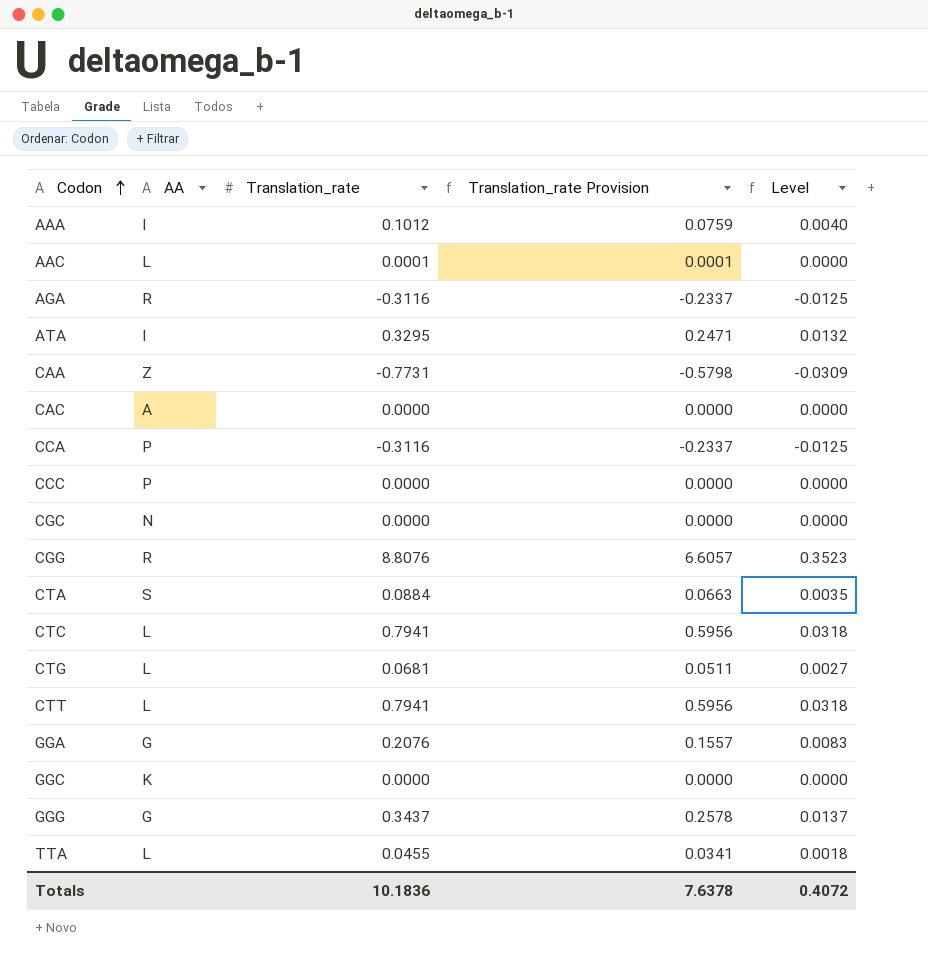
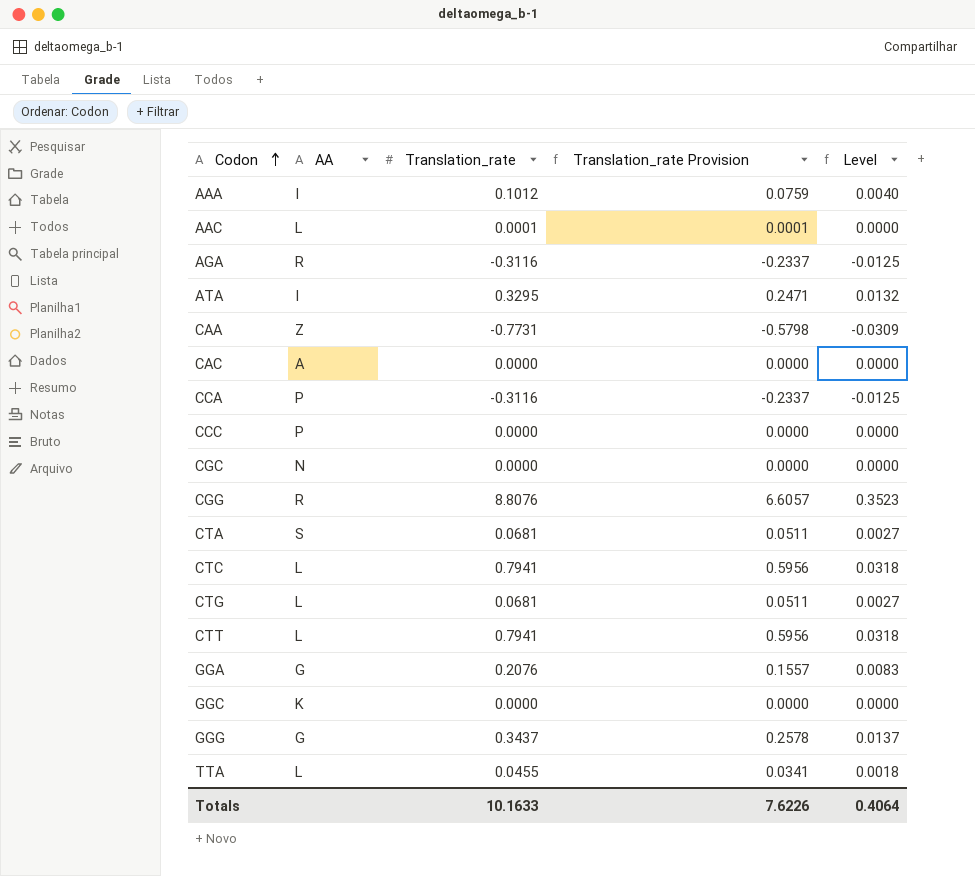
CTA | Translation_rate: 0.0884 -> 0.0681
CTA | Translation_rate Provision: 0.0663 -> 0.0511
CTA | Level: 0.0035 -> 0.0027
Totals | Translation_rate: 10.1836 -> 10.1633
Totals | Translation_rate Provision: 7.6378 -> 7.6226
Totals | Level: 0.4072 -> 0.4064

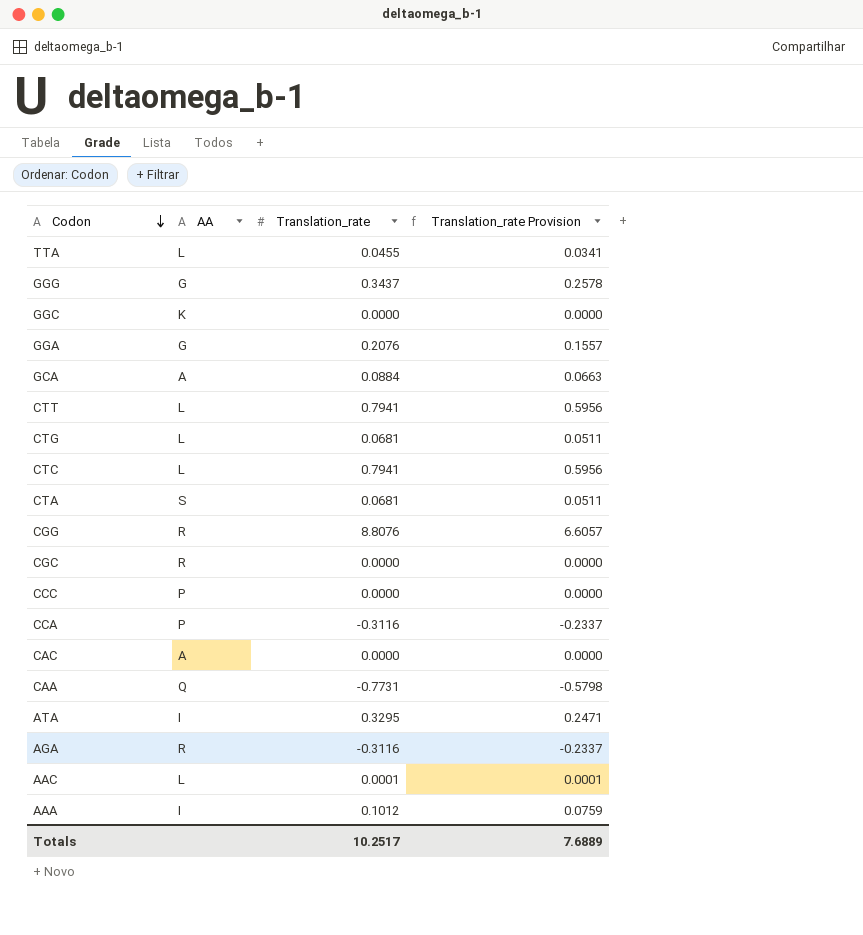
row order: Codon ascending -> Codon descending
column Level | formula: [Translation_rate] * 0.04 -> none
row GCA: none -> A | 0.0884 | 0.0663
CGC | AA: N -> R
CAA | AA: Z -> Q
Totals | Translation_rate: 10.1633 -> 10.2517
Totals | Translation_rate Provision: 7.6226 -> 7.6889

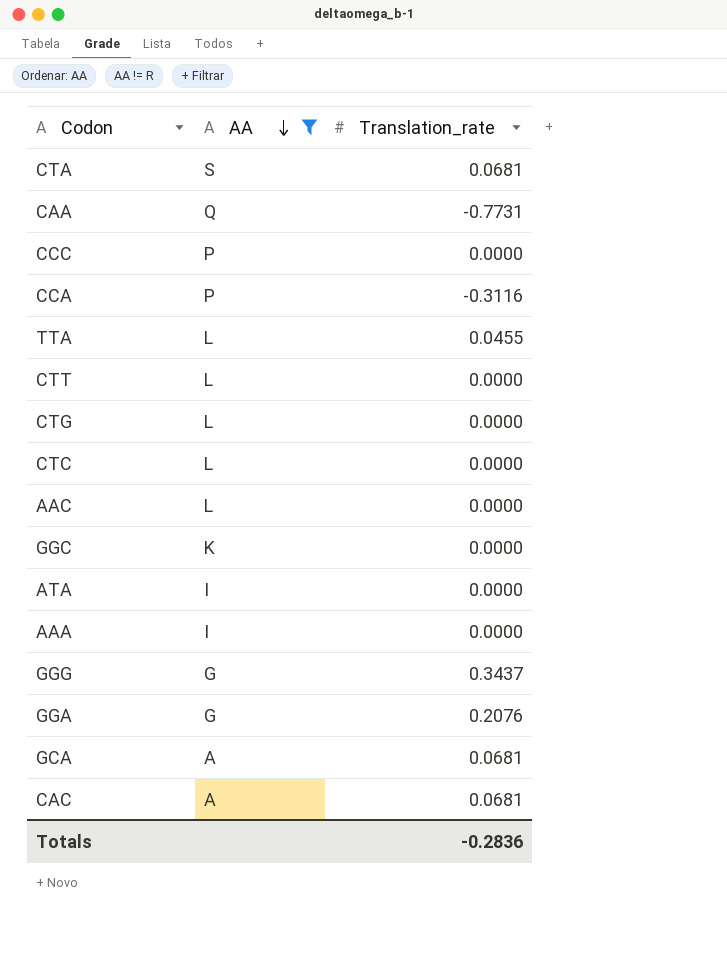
filter: none -> AA != R
row order: Codon descending -> AA descending
column Translation_rate Provision | formula: [Translation_rate] * 0.75 -> none
CTT | Translation_rate: 0.7941 -> 0.0000
CTG | Translation_rate: 0.0681 -> 0.0000
CTC | Translation_rate: 0.7941 -> 0.0000
AAC | Translation_rate: 0.0001 -> 0.0000
ATA | Translation_rate: 0.3295 -> 0.0000
AAA | Translation_rate: 0.1012 -> 0.0000
GCA | Translation_rate: 0.0884 -> 0.0681
CAC | Translation_rate: 0.0000 -> 0.0681
Totals | Translation_rate: 10.2517 -> -0.2836

